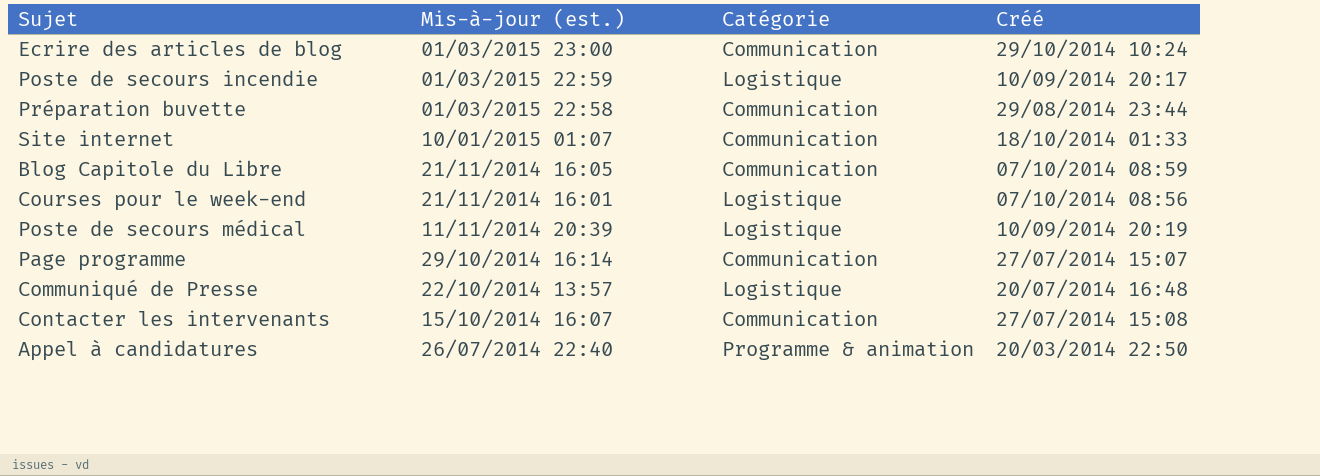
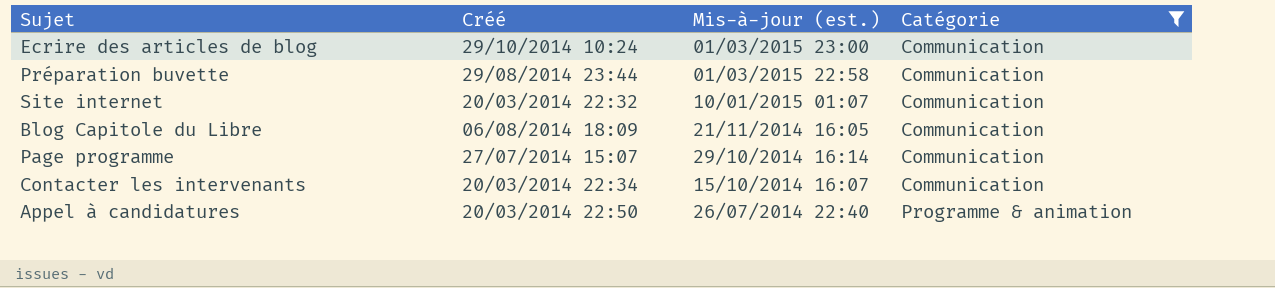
filter: none -> Catégorie != Logistique
column Créé | position: 4 -> 2
Site internet | Créé: 18/10/2014 01:33 -> 20/03/2014 22:32
Blog Capitole du Libre | Créé: 07/10/2014 08:59 -> 06/08/2014 18:09
Contacter les intervenants | Créé: 27/07/2014 15:08 -> 20/03/2014 22:34

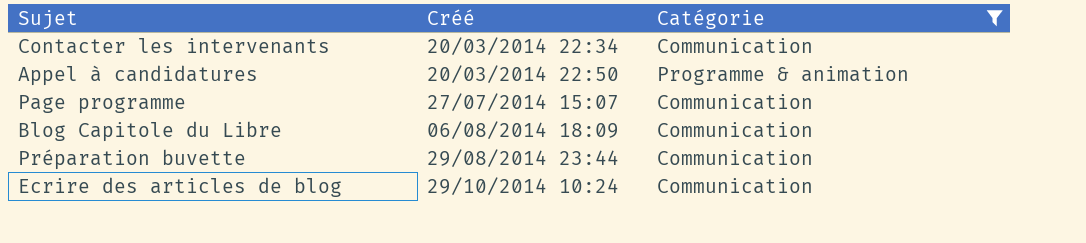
row order: Mis-à-jour (est.) descending -> Créé ascending
column Mis-à-jour (est.) | position: 3 -> none
row Site internet: 20/03/2014 22:32 | 10/01/2015 01:07 | Communication -> none

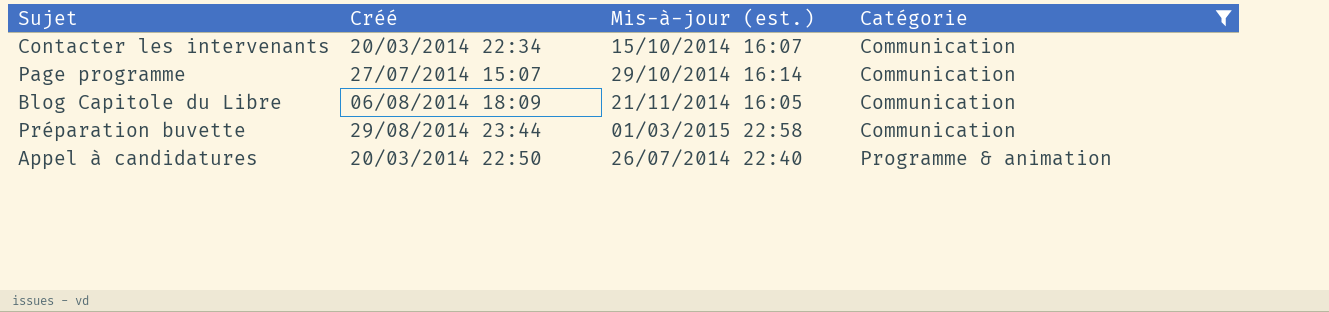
row order: Créé ascending -> Catégorie ascending
column Mis-à-jour (est.) | position: none -> 3
row Ecrire des articles de blog: 29/10/2014 10:24 | Communication -> none

